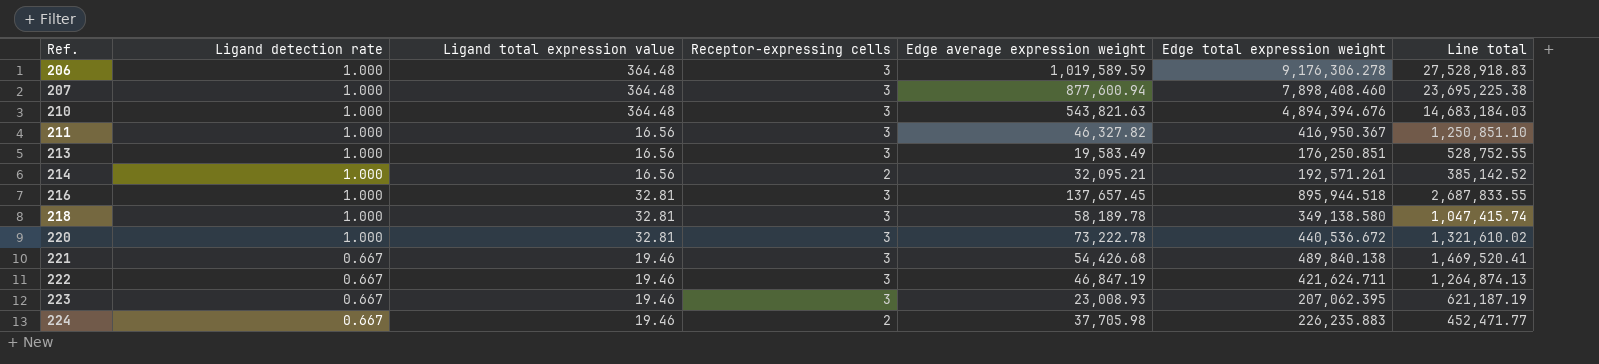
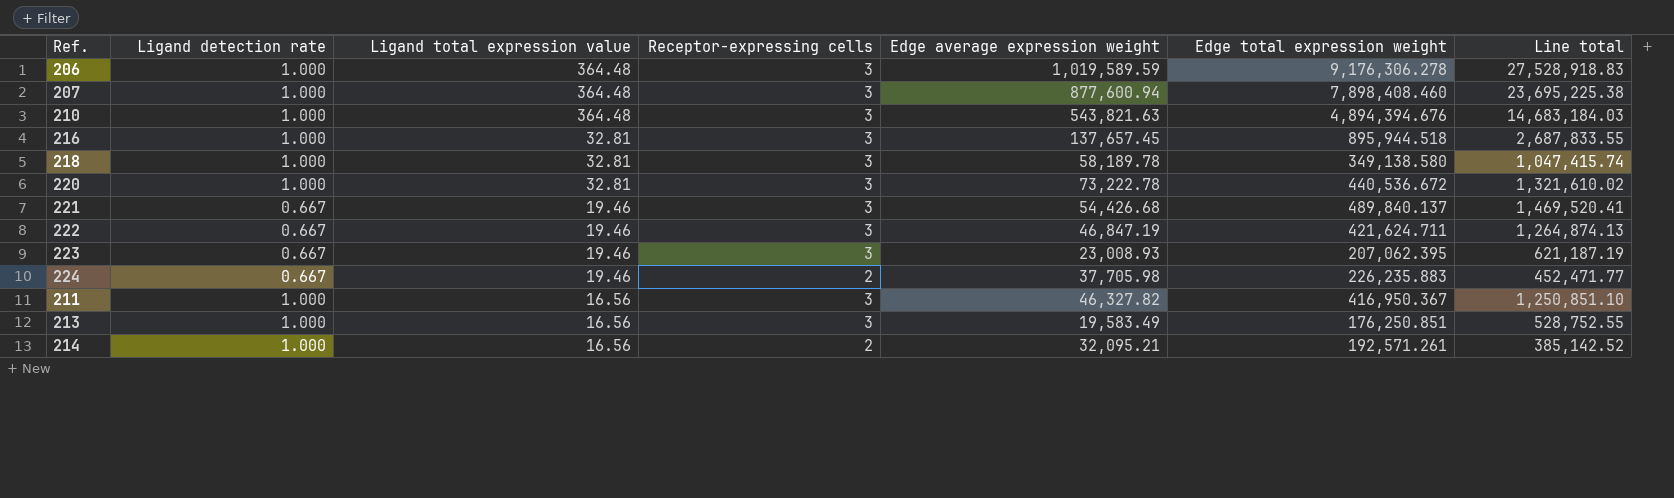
row order: Ref. ascending -> Ligand total expression value descending
221 | Edge total expression weight: 489,840.138 -> 489,840.137

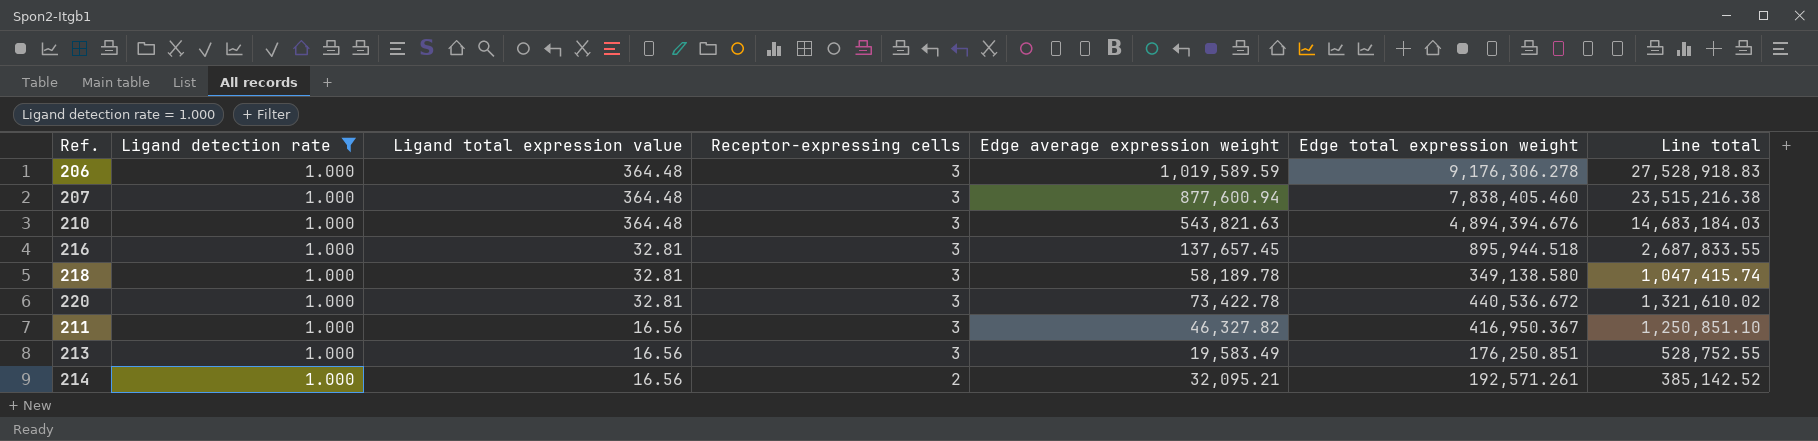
filter: none -> Ligand detection rate = 1.000
207 | Edge total expression weight: 7,898,408.460 -> 7,838,405.460
207 | Line total: 23,695,225.38 -> 23,515,216.38
220 | Edge average expression weight: 73,222.78 -> 73,422.78

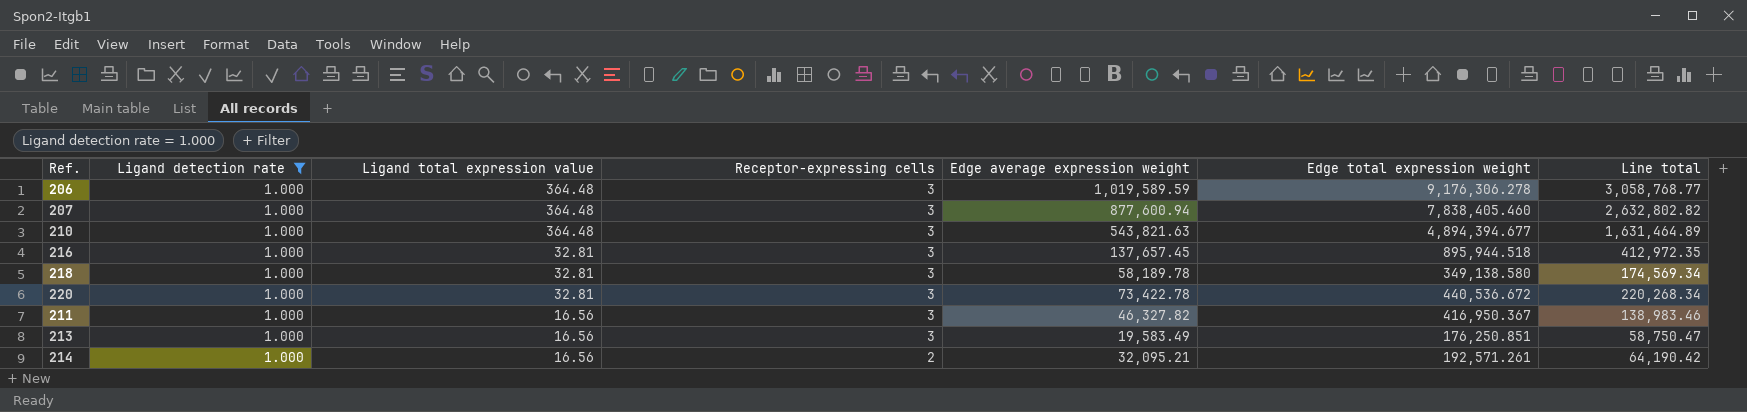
column Line total | formula: [Receptor-expressing cells] * [Edge total expression weight] -> [Receptor-expressing cells] * [Edge average expression weight]
210 | Edge total expression weight: 4,894,394.676 -> 4,894,394.677

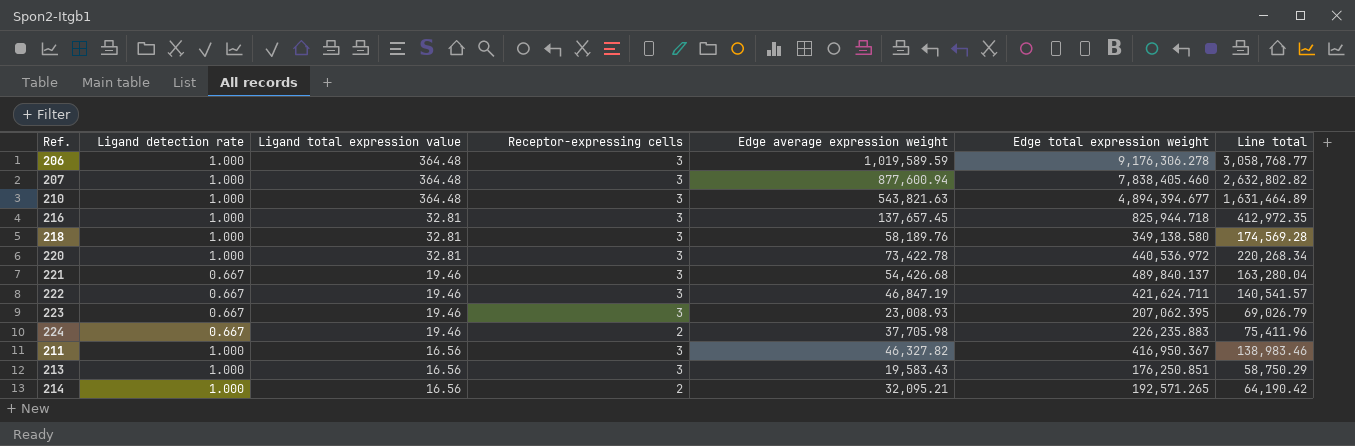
filter: Ligand detection rate = 1.000 -> none
216 | Edge total expression weight: 895,944.518 -> 825,944.718
218 | Edge average expression weight: 58,189.78 -> 58,189.76
218 | Line total: 174,569.34 -> 174,569.28
220 | Edge total expression weight: 440,536.672 -> 440,536.972
213 | Edge average expression weight: 19,583.49 -> 19,583.43
213 | Line total: 58,750.47 -> 58,750.29
214 | Edge total expression weight: 192,571.261 -> 192,571.265

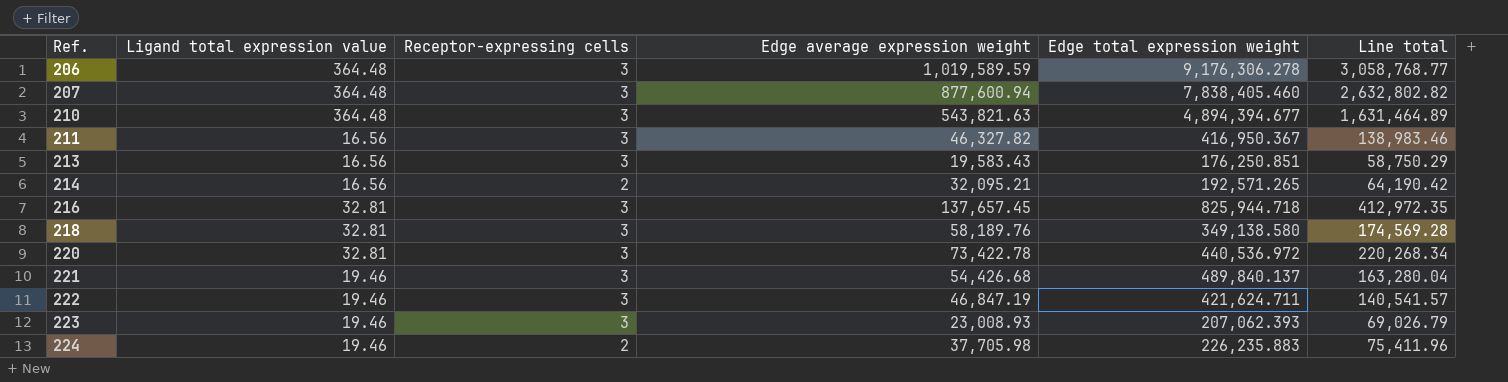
row order: Ligand total expression value descending -> Ref. ascending
column Ligand detection rate | position: 2 -> none
223 | Edge total expression weight: 207,062.395 -> 207,062.393

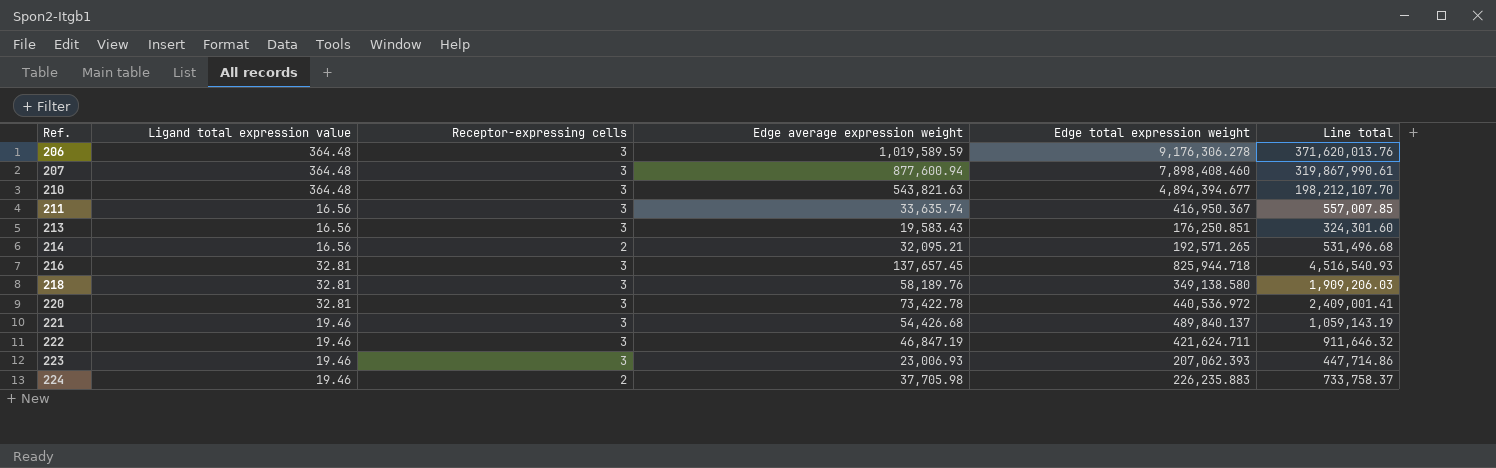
column Line total | formula: [Receptor-expressing cells] * [Edge average expression weight] -> [Ligand total expression value] * [Edge average expression weight]
207 | Edge total expression weight: 7,838,405.460 -> 7,898,408.460
211 | Edge average expression weight: 46,327.82 -> 33,635.74
223 | Edge average expression weight: 23,008.93 -> 23,006.93

